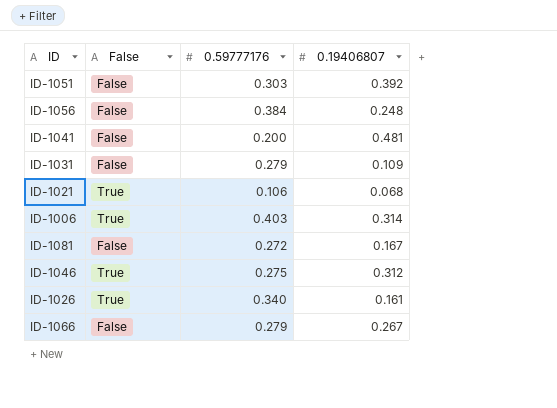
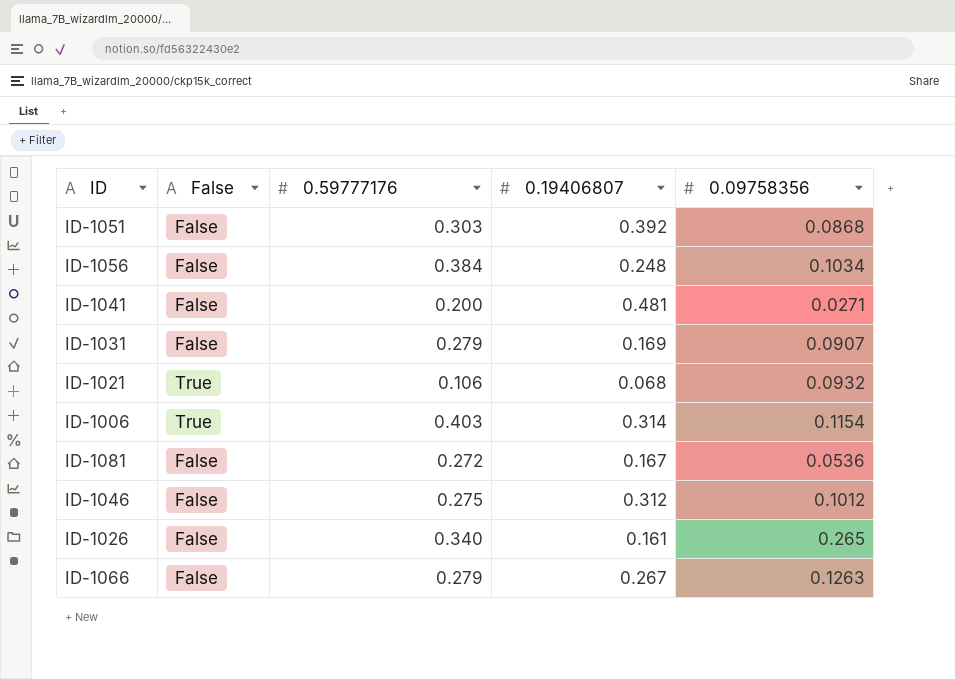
column 0.09758356 | position: none -> 5
ID-1031 | 0.19406807: 0.109 -> 0.169
ID-1046 | False: True -> False
ID-1026 | False: True -> False

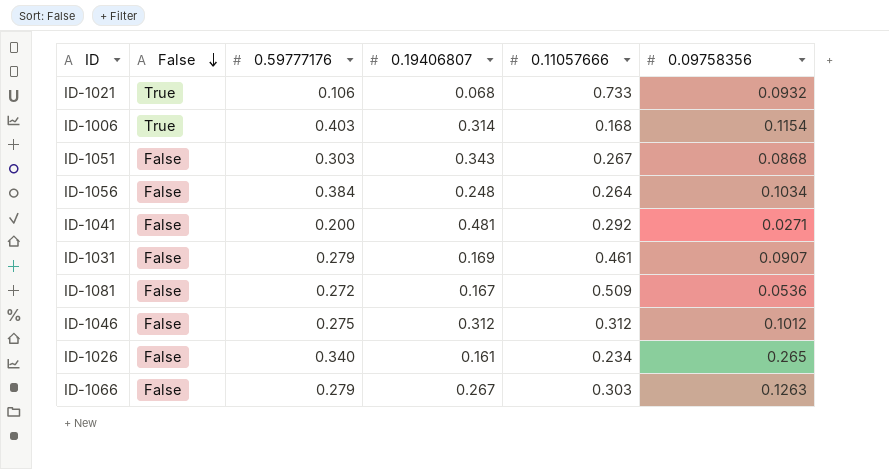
row order: none -> False descending
column 0.11057666 | position: none -> 5
ID-1051 | 0.19406807: 0.392 -> 0.343

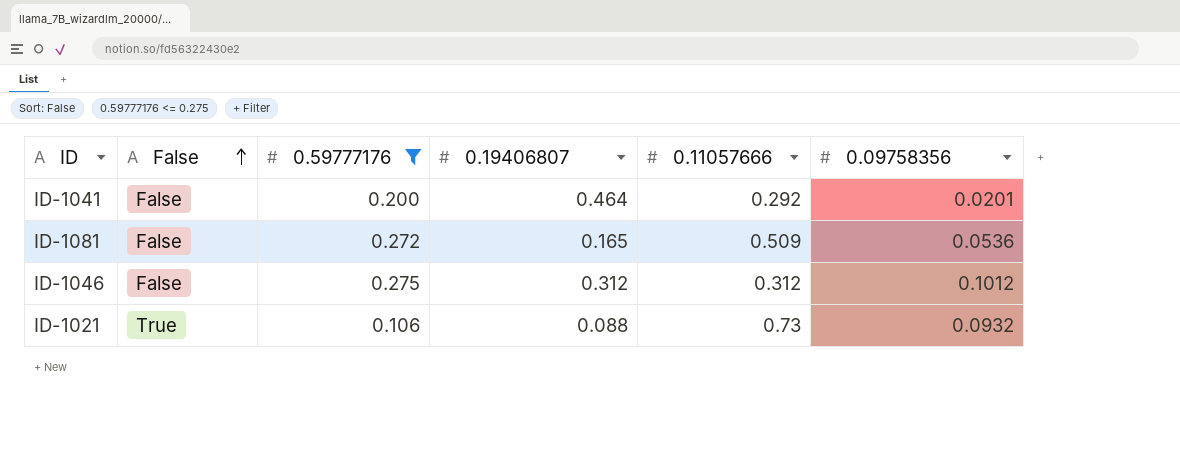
filter: none -> 0.59777176 <= 0.275
row order: False descending -> False ascending
ID-1041 | 0.19406807: 0.481 -> 0.464
ID-1041 | 0.09758356: 0.0271 -> 0.0201
ID-1081 | 0.19406807: 0.167 -> 0.165
ID-1021 | 0.19406807: 0.068 -> 0.088
ID-1021 | 0.11057666: 0.733 -> 0.73

